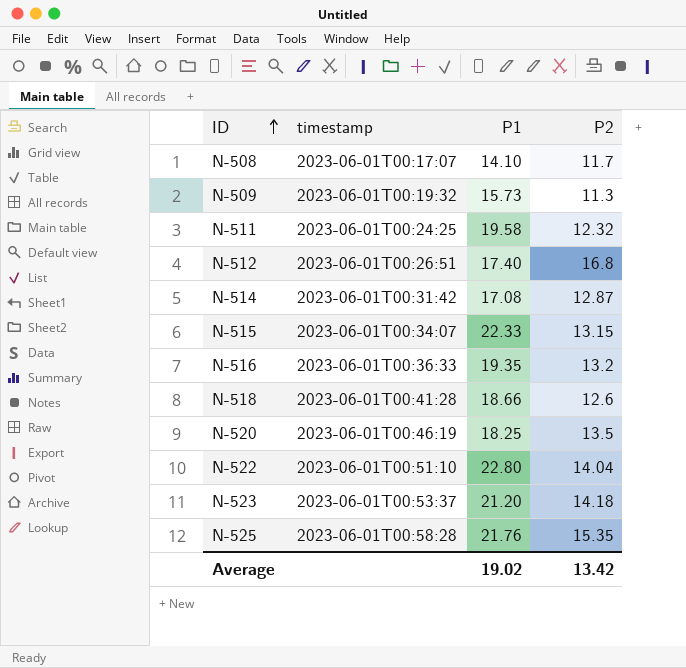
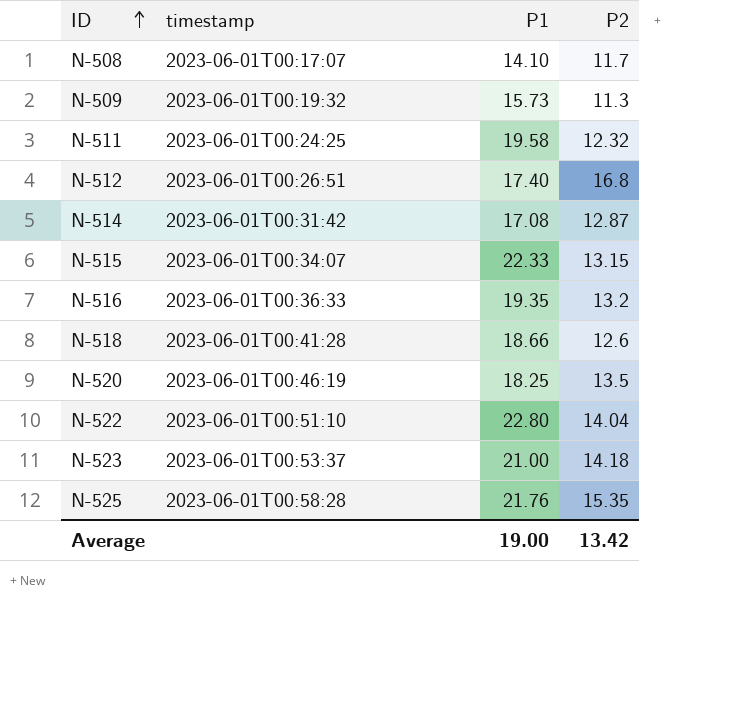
N-523 | P1: 21.20 -> 21.00
Average | P1: 19.02 -> 19.00

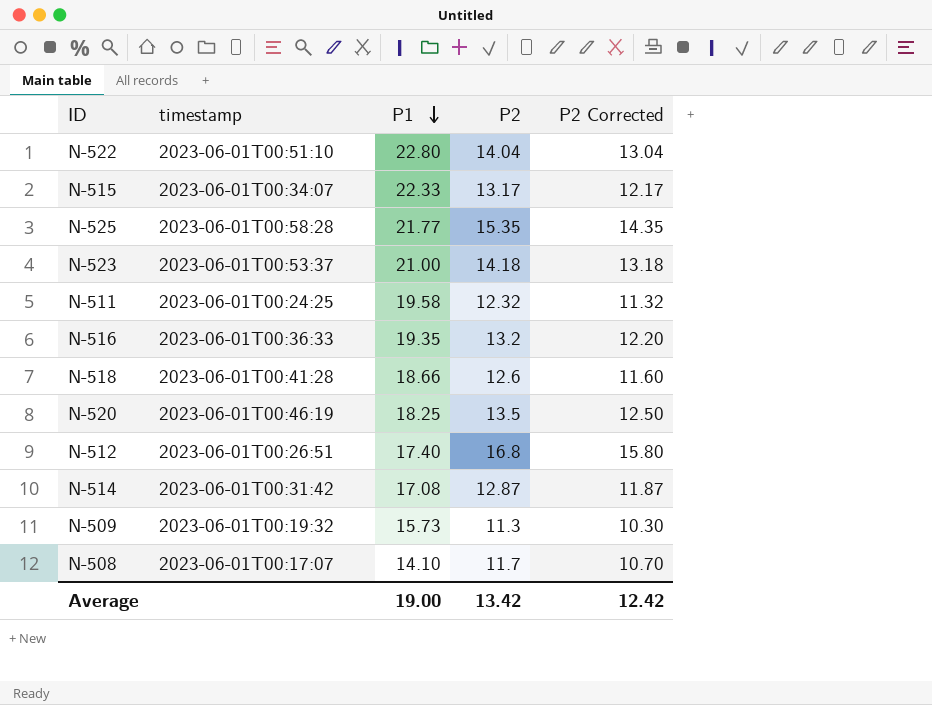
row order: ID ascending -> P1 descending
column P2 Corrected | formula: none -> [P2] - 1
N-515 | P2: 13.15 -> 13.17
N-525 | P1: 21.76 -> 21.77

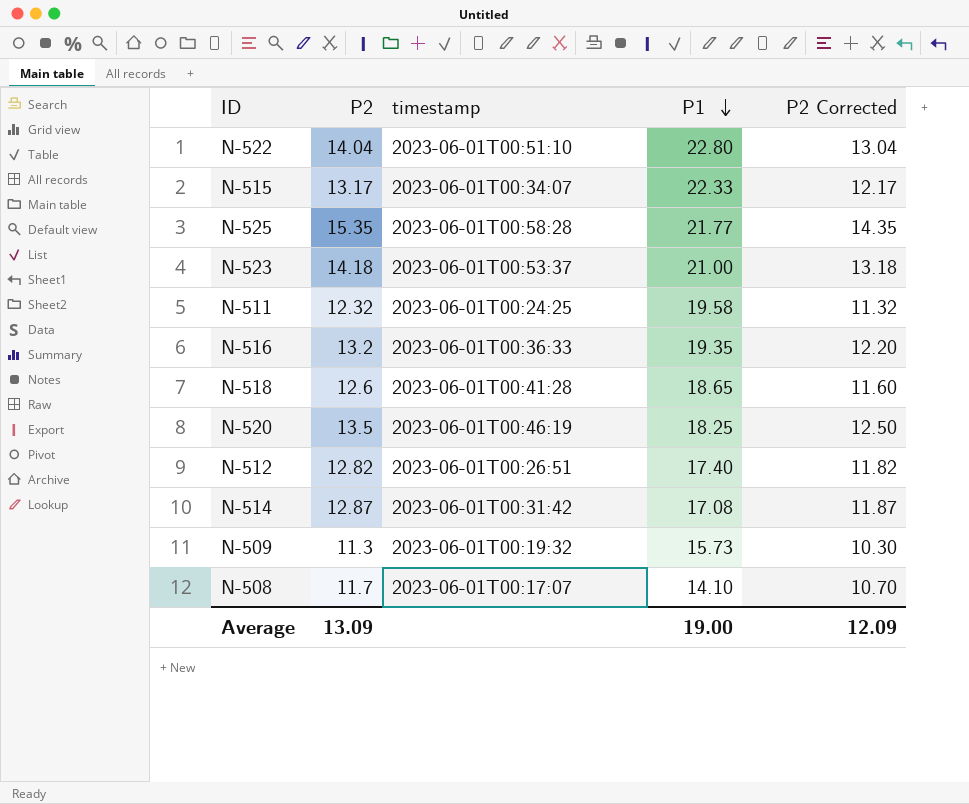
column P2 | position: 4 -> 2
N-518 | P1: 18.66 -> 18.65
N-512 | P2: 16.8 -> 12.82
N-512 | P2 Corrected: 15.80 -> 11.82
Average | P2: 13.42 -> 13.09
Average | P2 Corrected: 12.42 -> 12.09

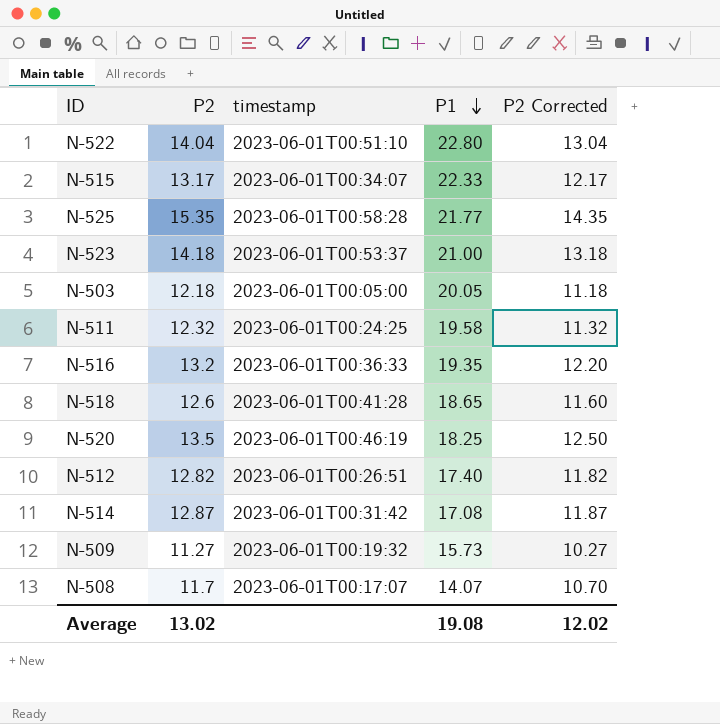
row N-503: none -> 12.18 | 2023-06-01T00:05:00 | 20.05 | 11.18
N-509 | P2: 11.3 -> 11.27
N-509 | P2 Corrected: 10.30 -> 10.27
N-508 | P1: 14.10 -> 14.07
Average | P2: 13.09 -> 13.02
Average | P1: 19.00 -> 19.08
Average | P2 Corrected: 12.09 -> 12.02

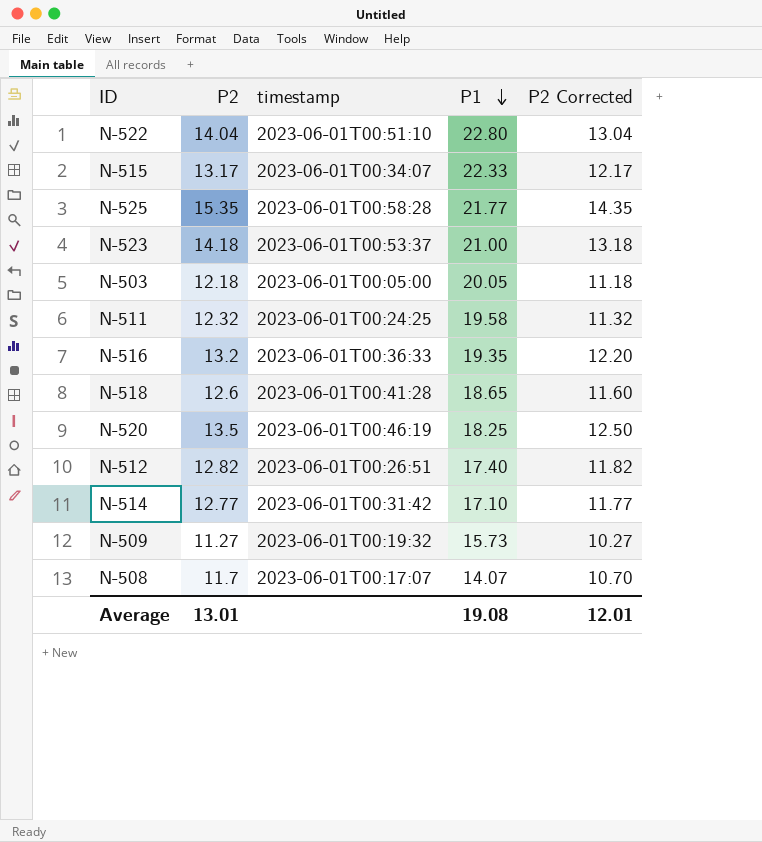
N-514 | P2: 12.87 -> 12.77
N-514 | P1: 17.08 -> 17.10
N-514 | P2 Corrected: 11.87 -> 11.77
Average | P2: 13.02 -> 13.01
Average | P2 Corrected: 12.02 -> 12.01

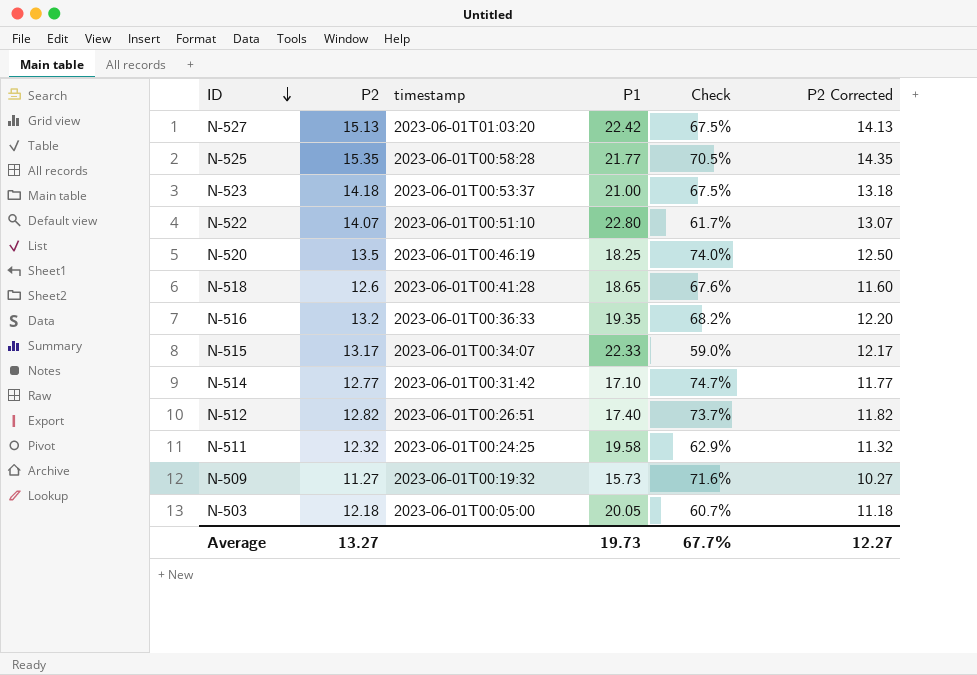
row order: P1 descending -> ID descending
column Check | formula: none -> [P2] / [P1]
row N-508: 11.7 | 2023-06-01T00:17:07 | 14.07 | 10.70 -> none
row N-527: none -> 15.13 | 2023-06-01T01:03:20 | 22.42 | 67.5% | 14.13
N-522 | P2: 14.04 -> 14.07
N-522 | P2 Corrected: 13.04 -> 13.07
Average | P2: 13.01 -> 13.27
Average | P1: 19.08 -> 19.73
Average | P2 Corrected: 12.01 -> 12.27

